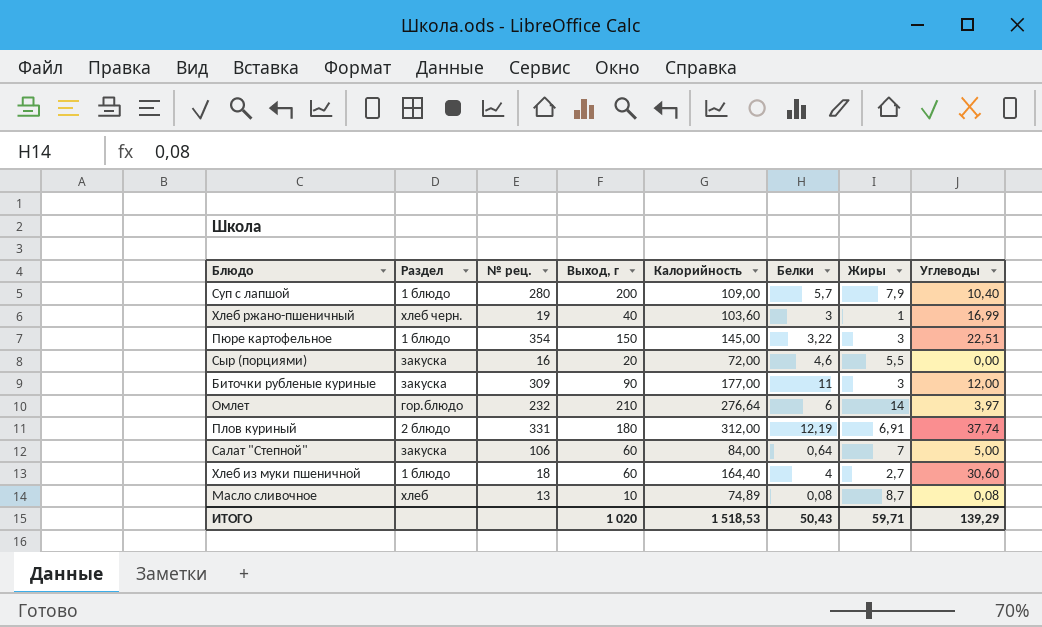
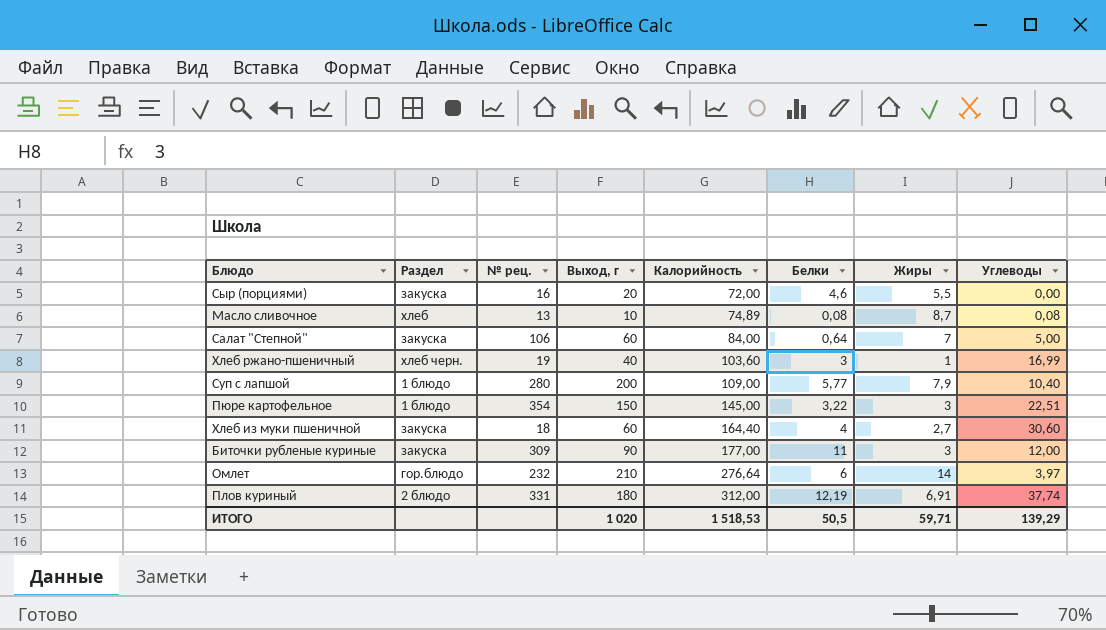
row order: none -> Калорийность ascending
Суп с лапшой | Белки: 5,7 -> 5,77
Хлеб из муки пшеничной | Раздел: 1 блюдо -> закуска
ИТОГО | Белки: 50,43 -> 50,5

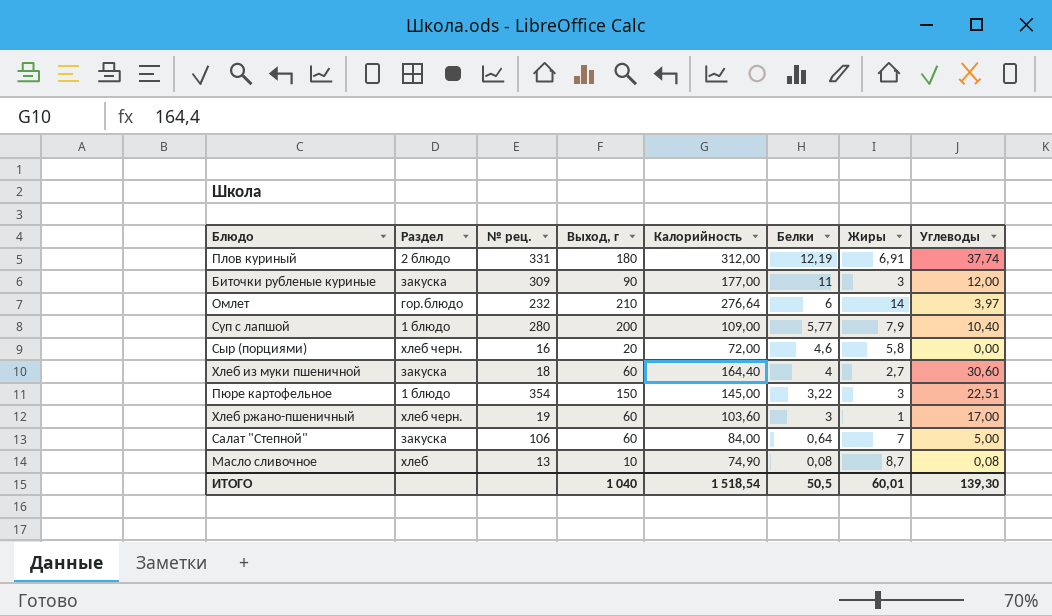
row order: Калорийность ascending -> Белки descending
Сыр (порциями) | Раздел: закуска -> хлеб черн.
Сыр (порциями) | Жиры: 5,5 -> 5,8
Хлеб ржано-пшеничный | Выход, г: 40 -> 60
Хлеб ржано-пшеничный | Углеводы: 16,99 -> 17,00
Масло сливочное | Калорийность: 74,89 -> 74,90
ИТОГО | Выход, г: 1 020 -> 1 040
ИТОГО | Калорийность: 1 518,53 -> 1 518,54
ИТОГО | Жиры: 59,71 -> 60,01
ИТОГО | Углеводы: 139,29 -> 139,30

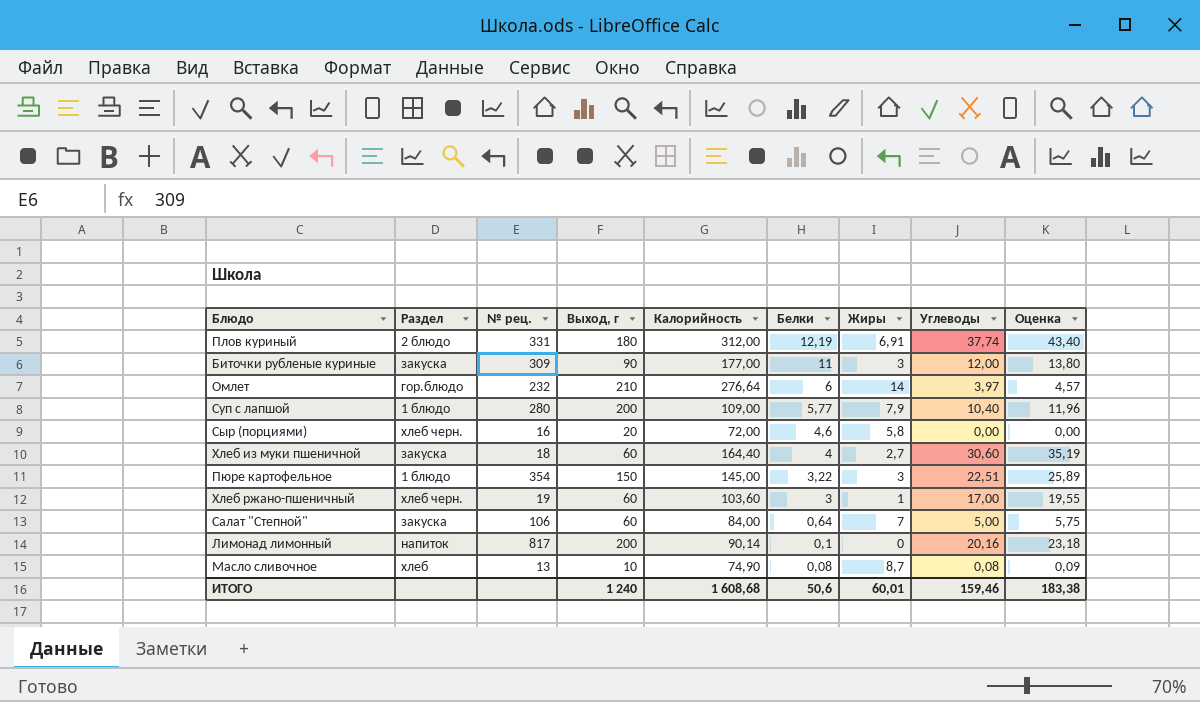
column Оценка | formula: none -> [Углеводы] * 1,15
row Лимонад лимонный: none -> напиток | 817 | 200 | 90,14 | 0,1 | 0 | 20,16 | 23,18
ИТОГО | Выход, г: 1 040 -> 1 240
ИТОГО | Калорийность: 1 518,54 -> 1 608,68
ИТОГО | Белки: 50,5 -> 50,6
ИТОГО | Углеводы: 139,30 -> 159,46

